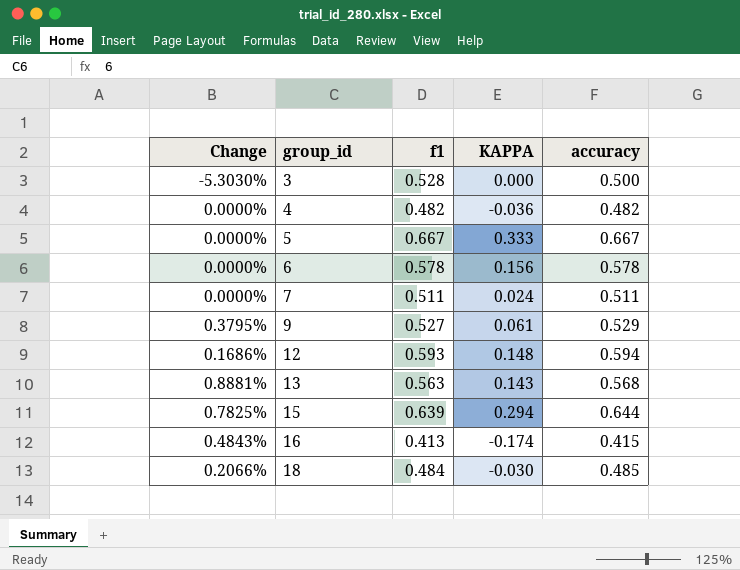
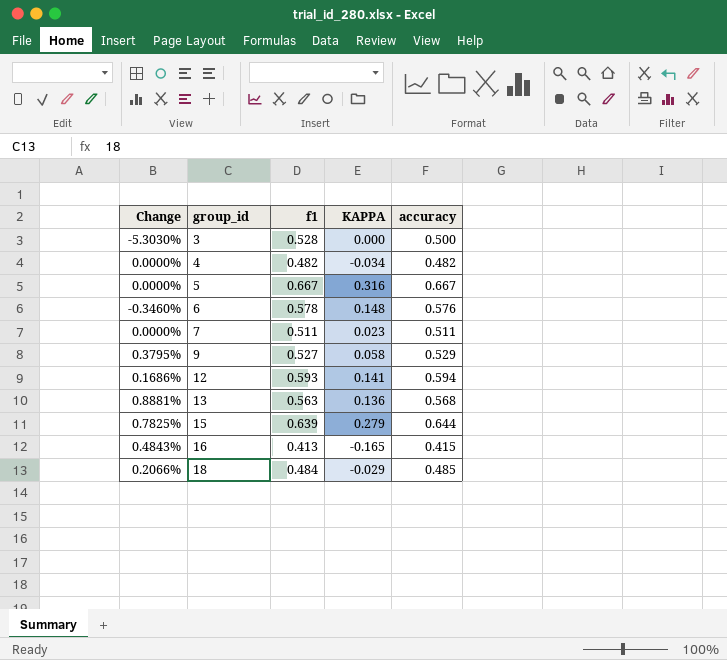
4 | KAPPA: -0.036 -> -0.034
5 | KAPPA: 0.333 -> 0.316
6 | Change: 0.0000% -> -0.3460%
6 | KAPPA: 0.156 -> 0.148
6 | accuracy: 0.578 -> 0.576
7 | KAPPA: 0.024 -> 0.023
9 | KAPPA: 0.061 -> 0.058
12 | KAPPA: 0.148 -> 0.141
13 | KAPPA: 0.143 -> 0.136
15 | KAPPA: 0.294 -> 0.279
16 | KAPPA: -0.174 -> -0.165
18 | KAPPA: -0.030 -> -0.029

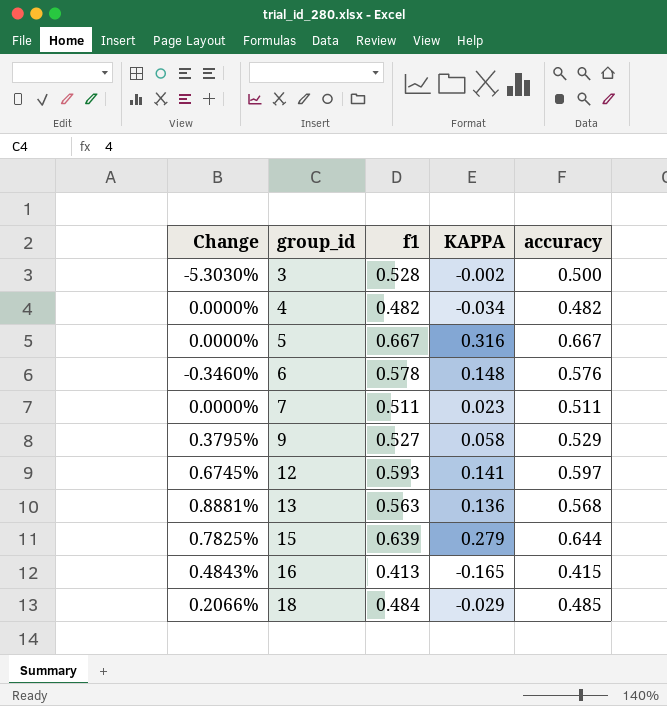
3 | KAPPA: 0.000 -> -0.002
12 | Change: 0.1686% -> 0.6745%
12 | accuracy: 0.594 -> 0.597

